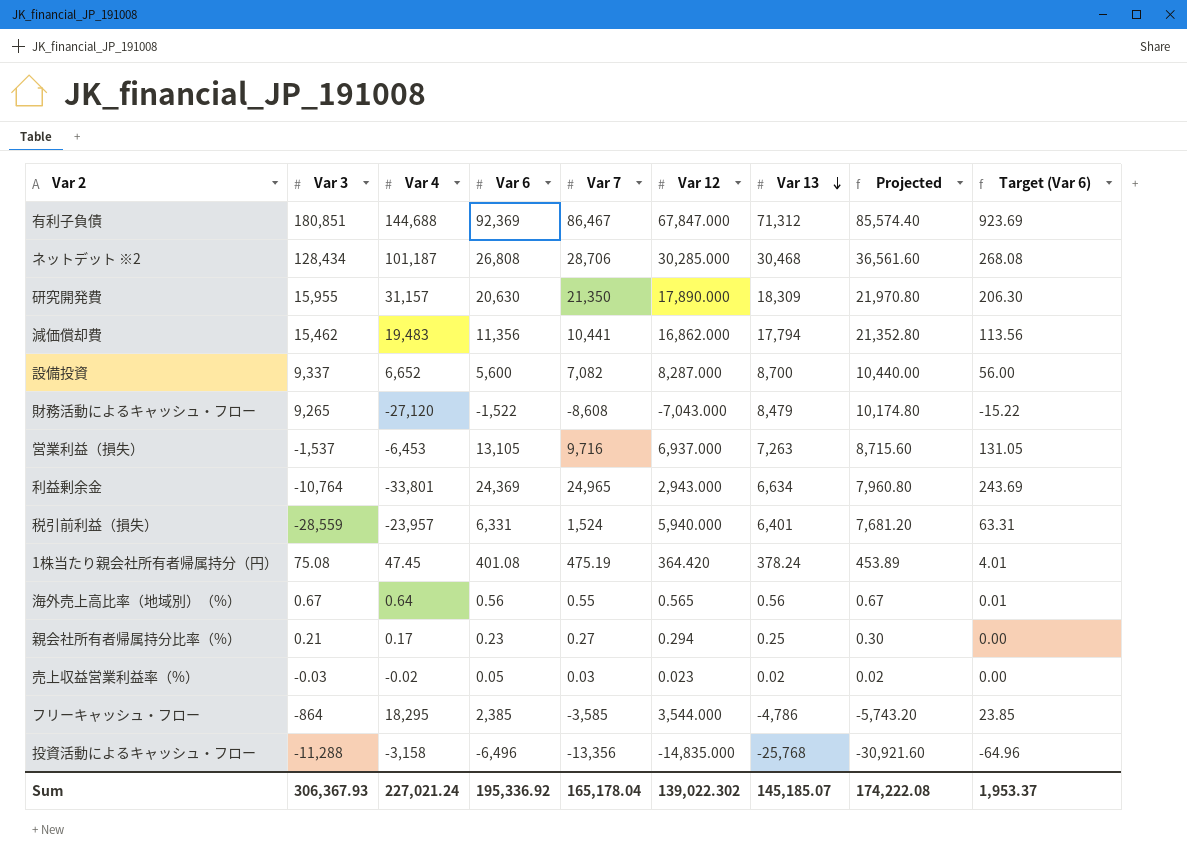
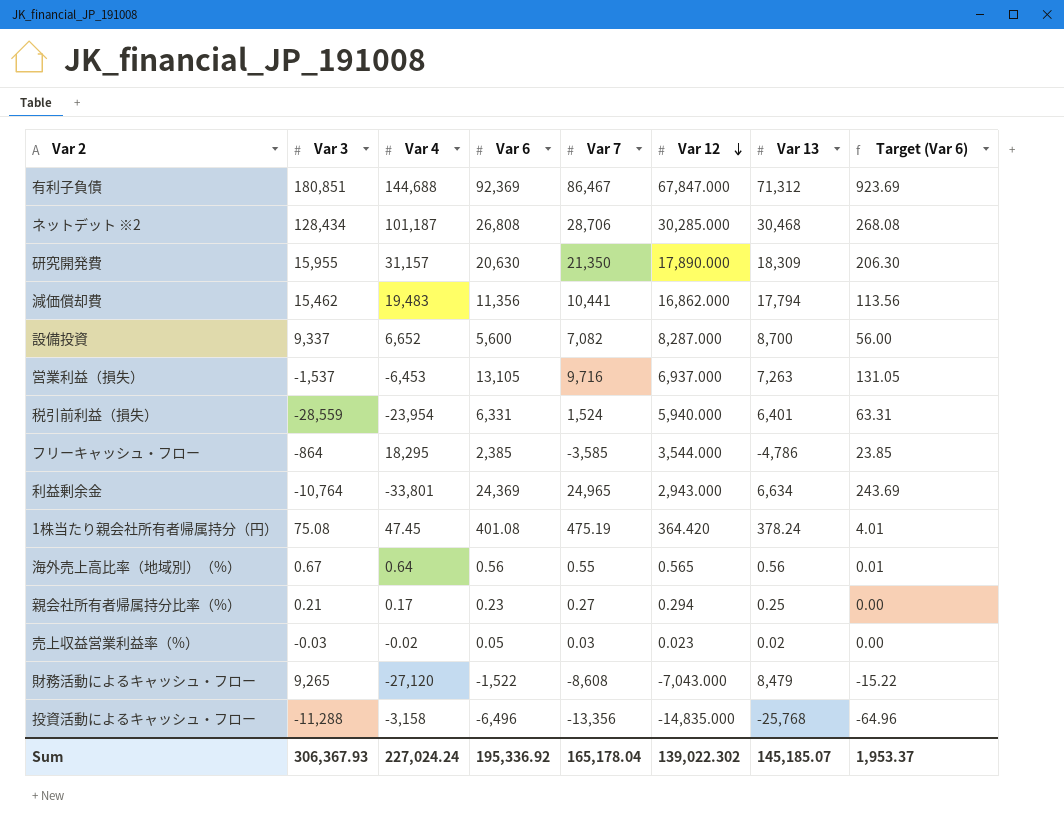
row order: Var 13 descending -> Var 12 descending
column Projected | formula: [Var 13] * 1.2 -> none
税引前利益（損失） | Var 4: -23,957 -> -23,954
Sum | Var 4: 227,021.24 -> 227,024.24

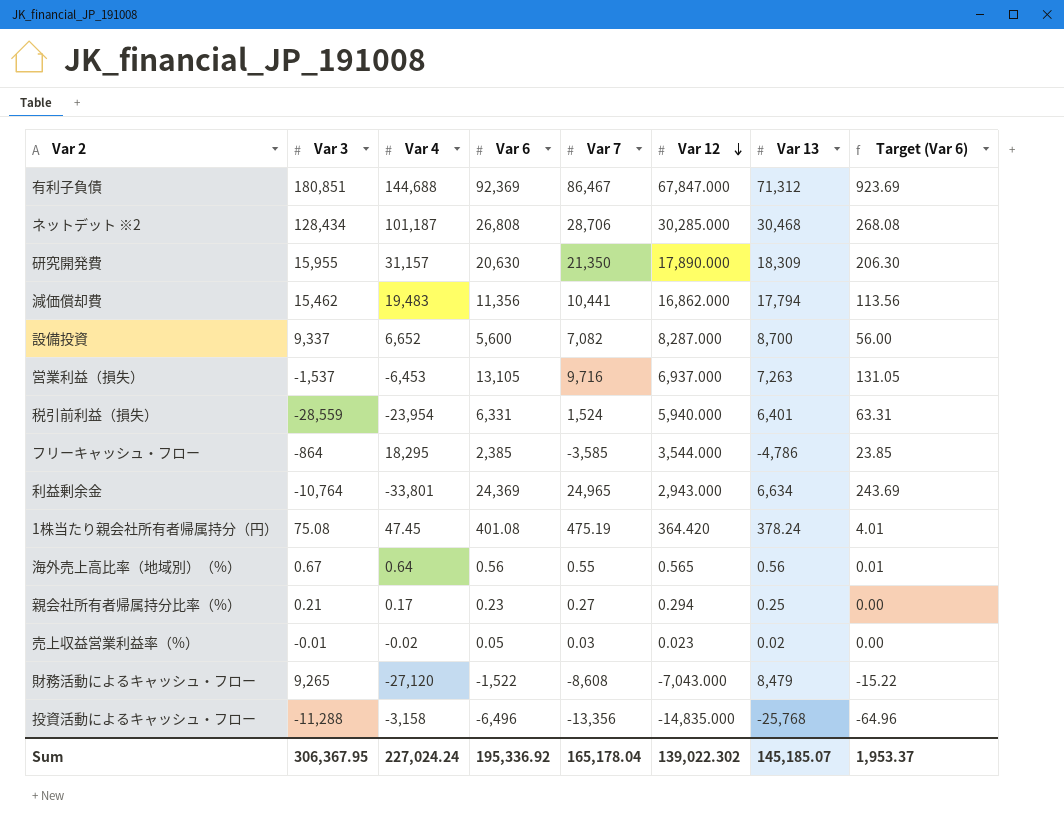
売上収益営業利益率（%） | Var 3: -0.03 -> -0.01
Sum | Var 3: 306,367.93 -> 306,367.95

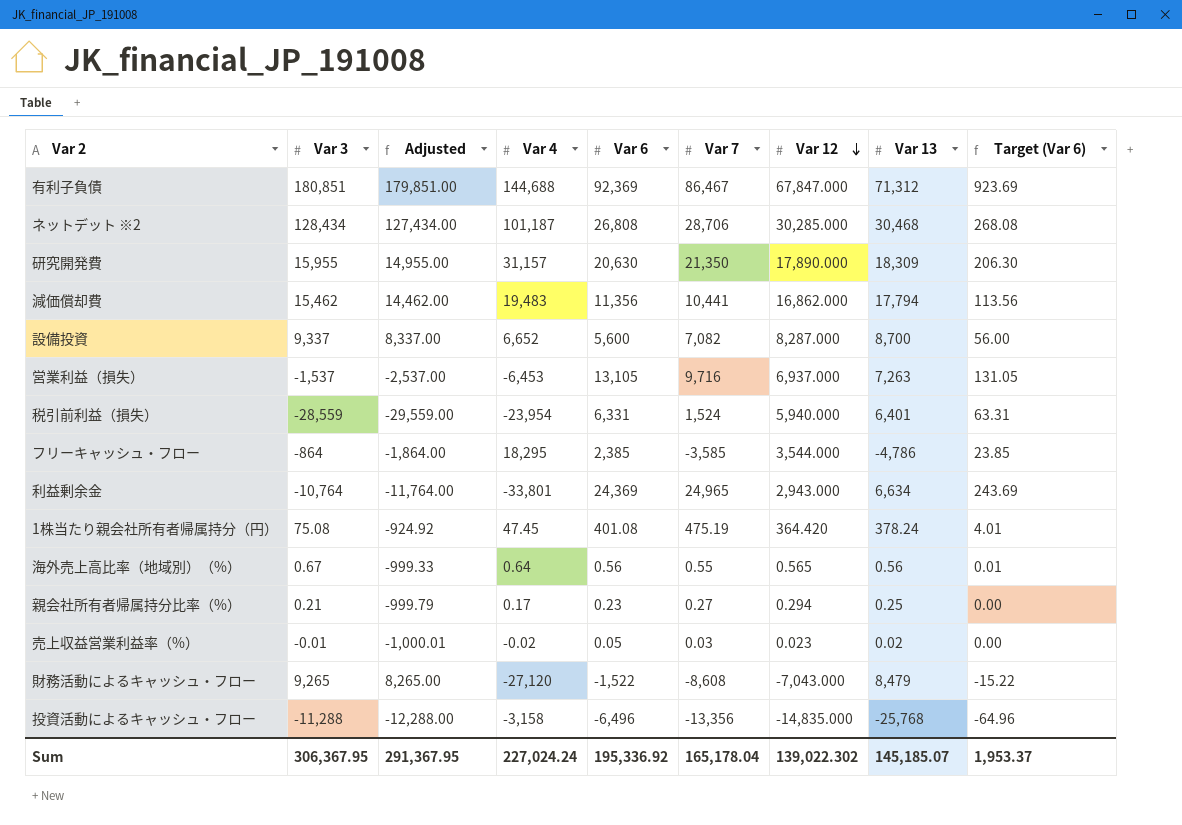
column Adjusted | formula: none -> [Var 3] - 1000

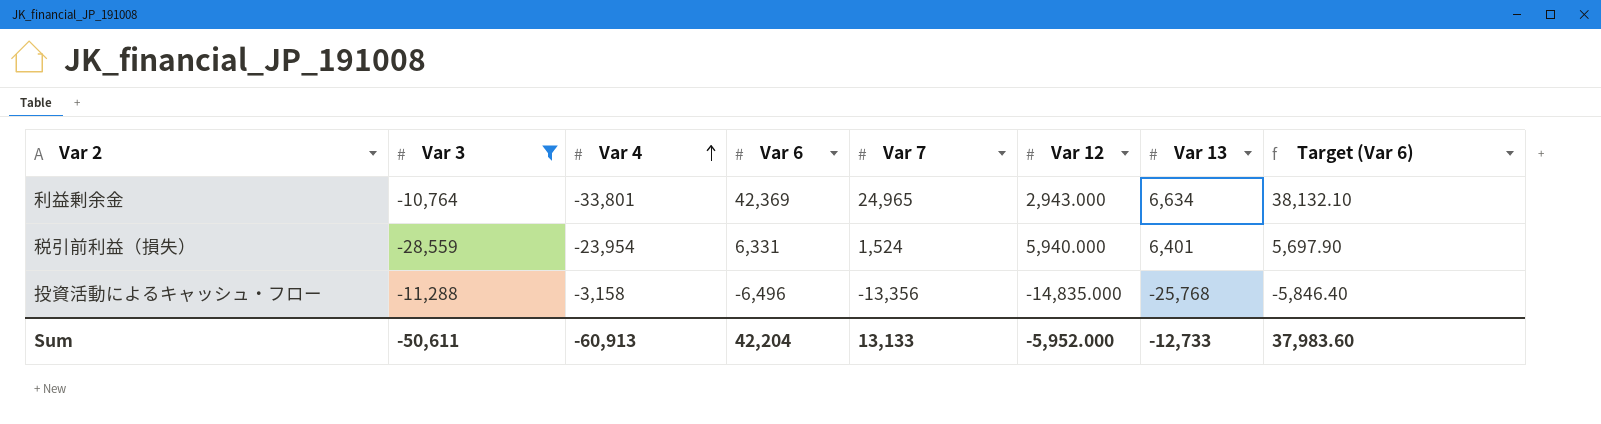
filter: none -> Var 3 <= -10,764
row order: Var 12 descending -> Var 4 ascending
column Adjusted | formula: [Var 3] - 1000 -> none
column Target (Var 6) | formula: [Var 6] * 0.01 -> [Var 6] * 0.9
利益剰余金 | Var 6: 24,369 -> 42,369
Sum | Var 3: 306,367.95 -> -50,611
Sum | Var 4: 227,024.24 -> -60,913
Sum | Var 6: 195,336.92 -> 42,204
Sum | Var 7: 165,178.04 -> 13,133
Sum | Var 12: 139,022.302 -> -5,952.000
Sum | Var 13: 145,185.07 -> -12,733
Sum | Target (Var 6): 1,953.37 -> 37,983.60

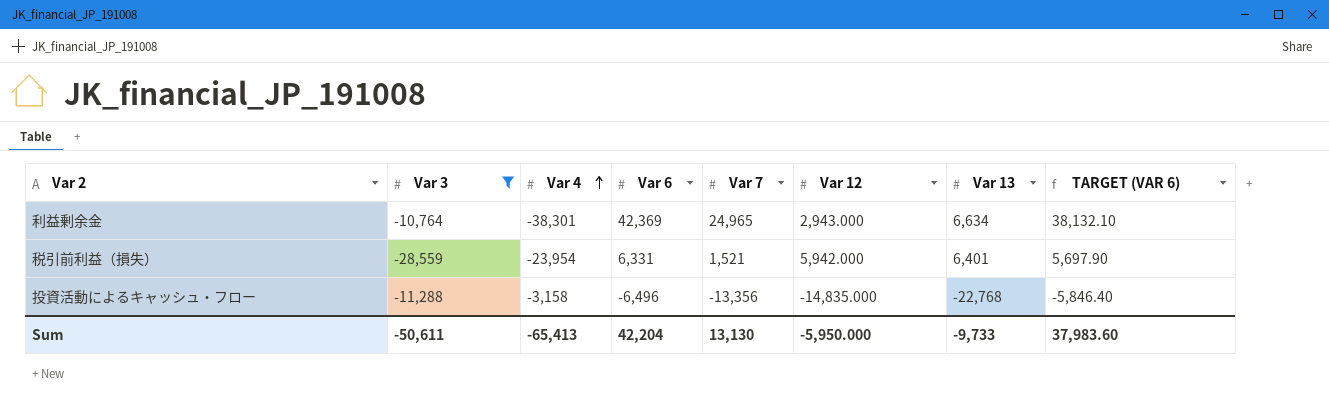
column name: Target (Var 6) -> TARGET (VAR 6)
利益剰余金 | Var 4: -33,801 -> -38,301
税引前利益（損失） | Var 7: 1,524 -> 1,521
税引前利益（損失） | Var 12: 5,940.000 -> 5,942.000
投資活動によるキャッシュ・フロー | Var 13: -25,768 -> -22,768
Sum | Var 4: -60,913 -> -65,413
Sum | Var 7: 13,133 -> 13,130
Sum | Var 12: -5,952.000 -> -5,950.000
Sum | Var 13: -12,733 -> -9,733

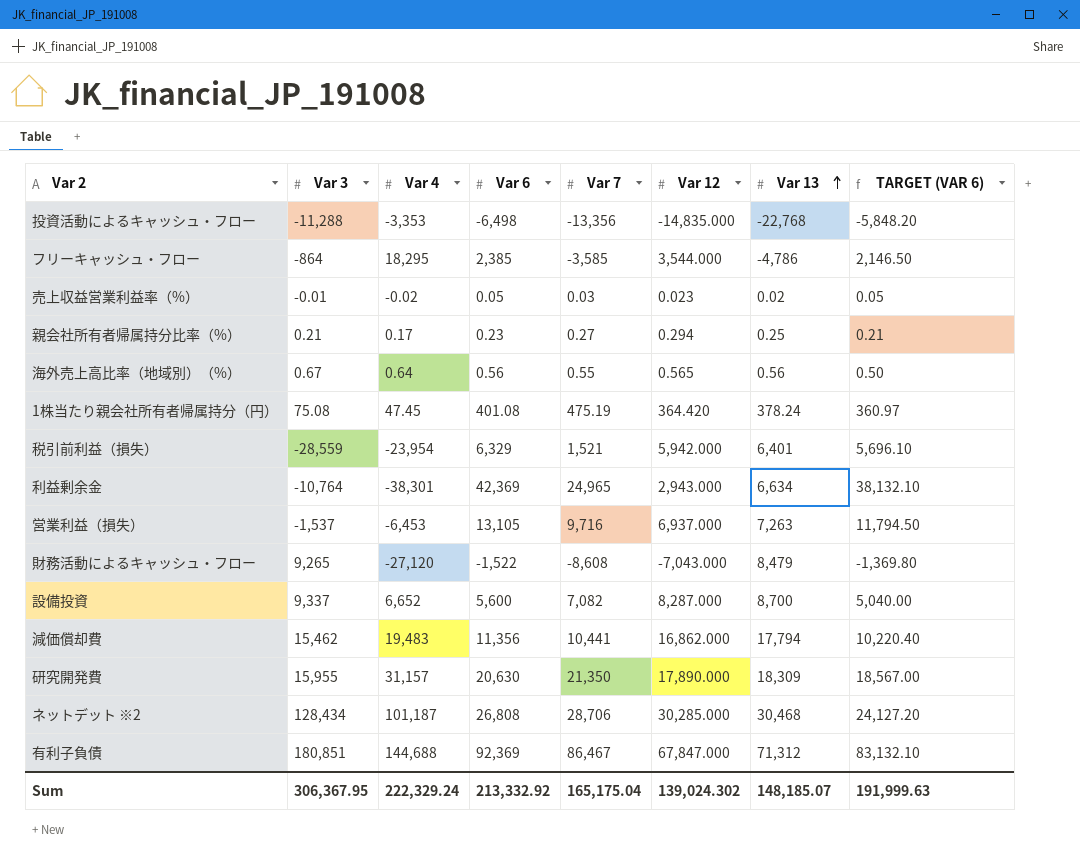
filter: Var 3 <= -10,764 -> none
row order: Var 4 ascending -> Var 13 ascending
投資活動によるキャッシュ・フロー | Var 4: -3,158 -> -3,353
投資活動によるキャッシュ・フロー | Var 6: -6,496 -> -6,498
投資活動によるキャッシュ・フロー | TARGET (VAR 6): -5,846.40 -> -5,848.20
税引前利益（損失） | Var 6: 6,331 -> 6,329
税引前利益（損失） | TARGET (VAR 6): 5,697.90 -> 5,696.10
Sum | Var 3: -50,611 -> 306,367.95
Sum | Var 4: -65,413 -> 222,329.24
Sum | Var 6: 42,204 -> 213,332.92
Sum | Var 7: 13,130 -> 165,175.04
Sum | Var 12: -5,950.000 -> 139,024.302
Sum | Var 13: -9,733 -> 148,185.07
Sum | TARGET (VAR 6): 37,983.60 -> 191,999.63

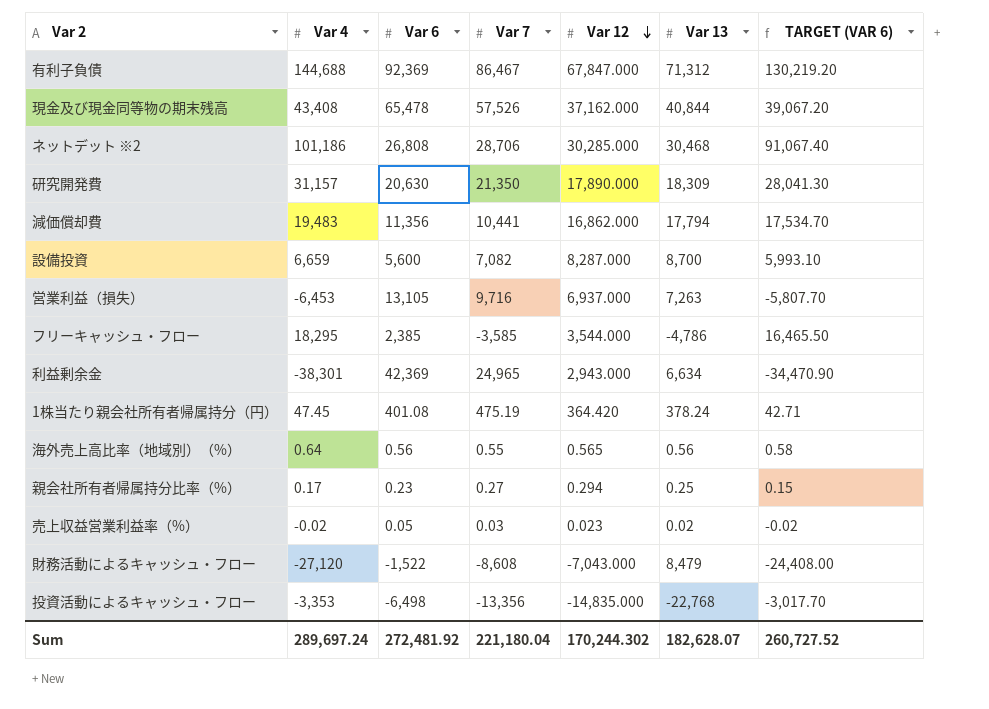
row order: Var 13 ascending -> Var 12 descending
column Var 3 | position: 2 -> none
column TARGET (VAR 6) | formula: [Var 6] * 0.9 -> [Var 4] * 0.9
row 税引前利益（損失）: -28,559 | -23,954 | 6,329 | 1,521 | 5,942.000 | 6,401 | 5,696.10 -> none
row 現金及び現金同等物の期末残高: none -> 43,408 | 65,478 | 57,526 | 37,162.000 | 40,844 | 39,067.20
ネットデット ※2 | Var 4: 101,187 -> 101,186
設備投資 | Var 4: 6,652 -> 6,659
Sum | Var 4: 222,329.24 -> 289,697.24
Sum | Var 6: 213,332.92 -> 272,481.92
Sum | Var 7: 165,175.04 -> 221,180.04
Sum | Var 12: 139,024.302 -> 170,244.302
Sum | Var 13: 148,185.07 -> 182,628.07
Sum | TARGET (VAR 6): 191,999.63 -> 260,727.52

